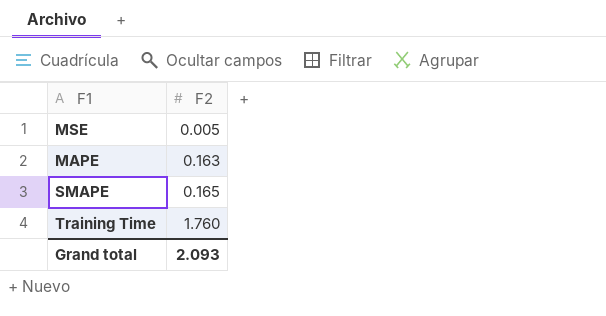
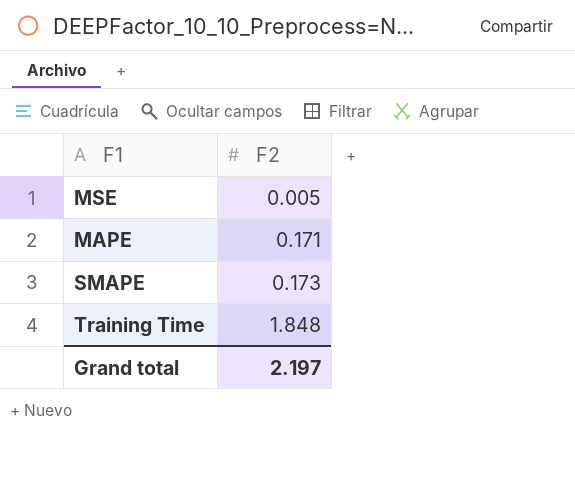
MAPE | F2: 0.163 -> 0.171
SMAPE | F2: 0.165 -> 0.173
Training Time | F2: 1.760 -> 1.848
Grand total | F2: 2.093 -> 2.197

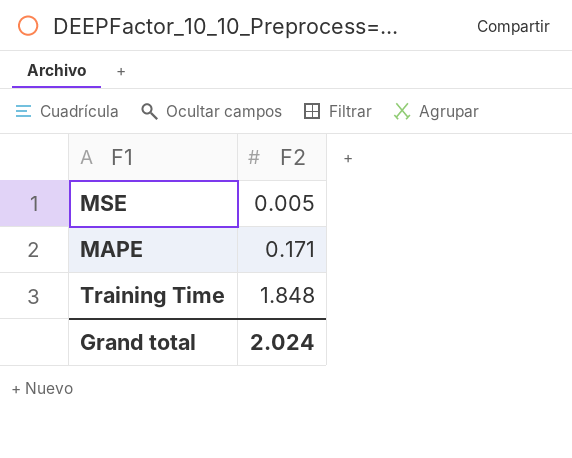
row SMAPE: 0.173 -> none
Grand total | F2: 2.197 -> 2.024

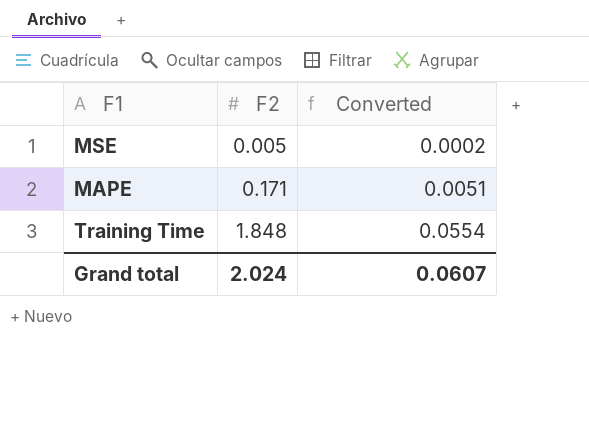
column Converted | formula: none -> [F2] * 0.03

